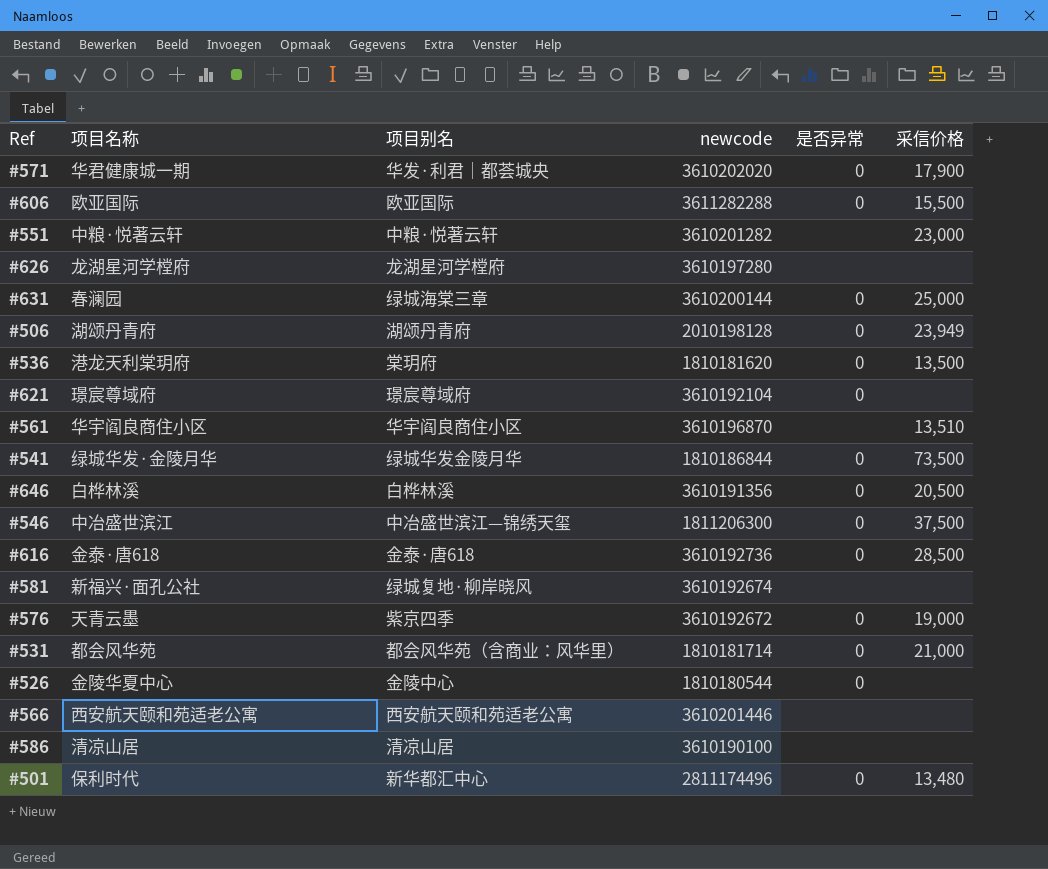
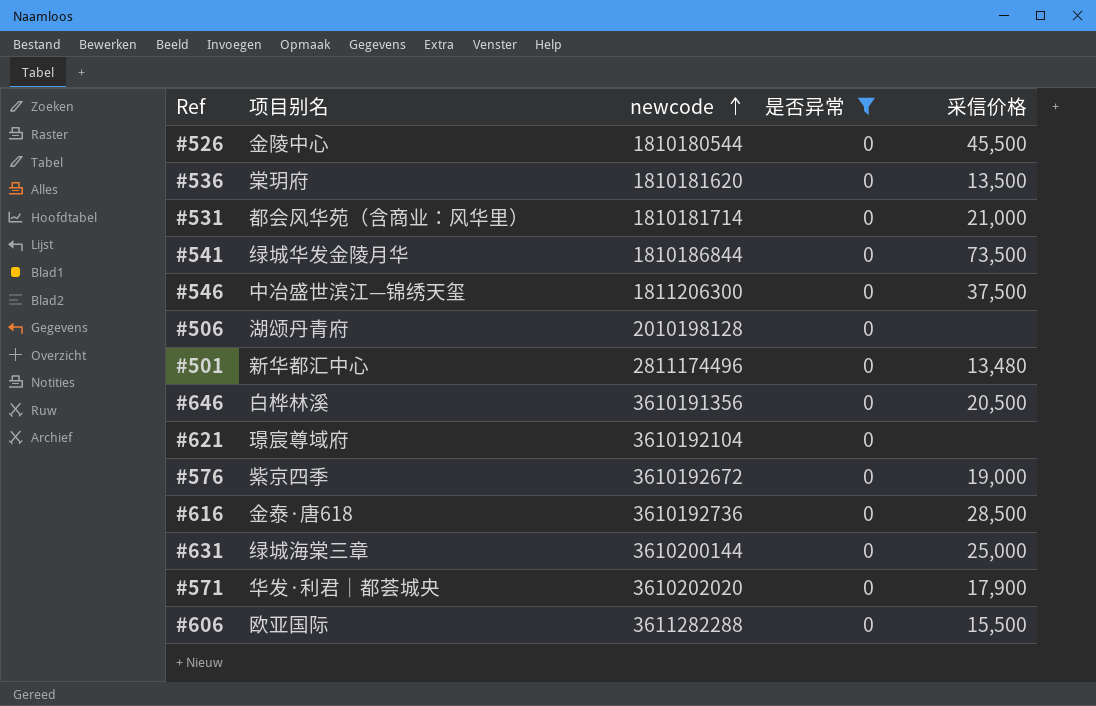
filter: none -> 是否异常 = 0
row order: none -> newcode ascending
column 项目名称 | position: 2 -> none
#526 | 采信价格: none -> 45,500
#506 | 采信价格: 23,949 -> none

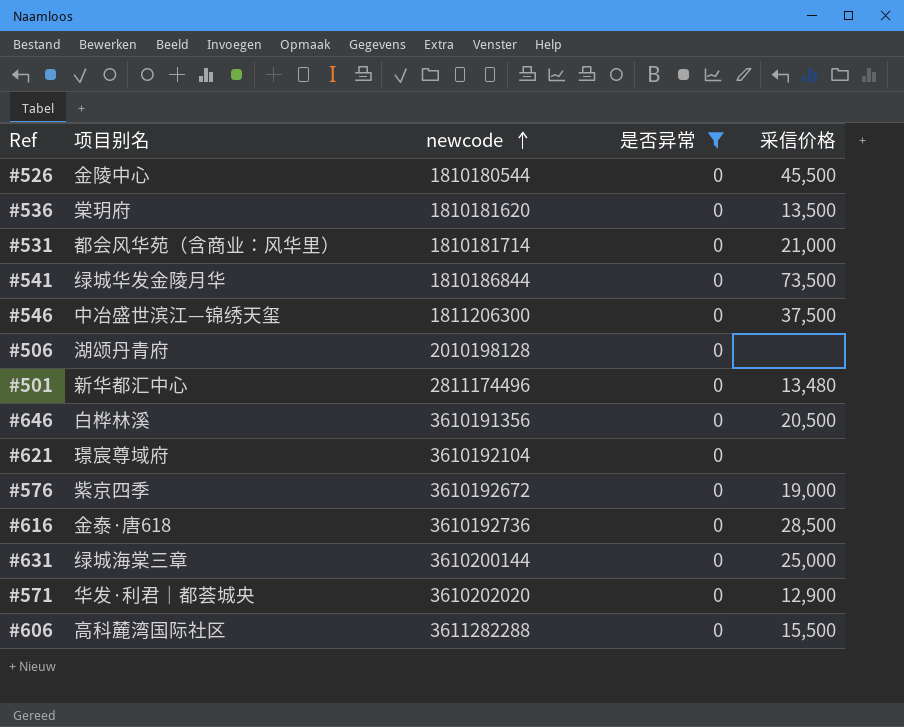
#571 | 采信价格: 17,900 -> 12,900
#606 | 项目别名: 欧亚国际 -> 高科麓湾国际社区

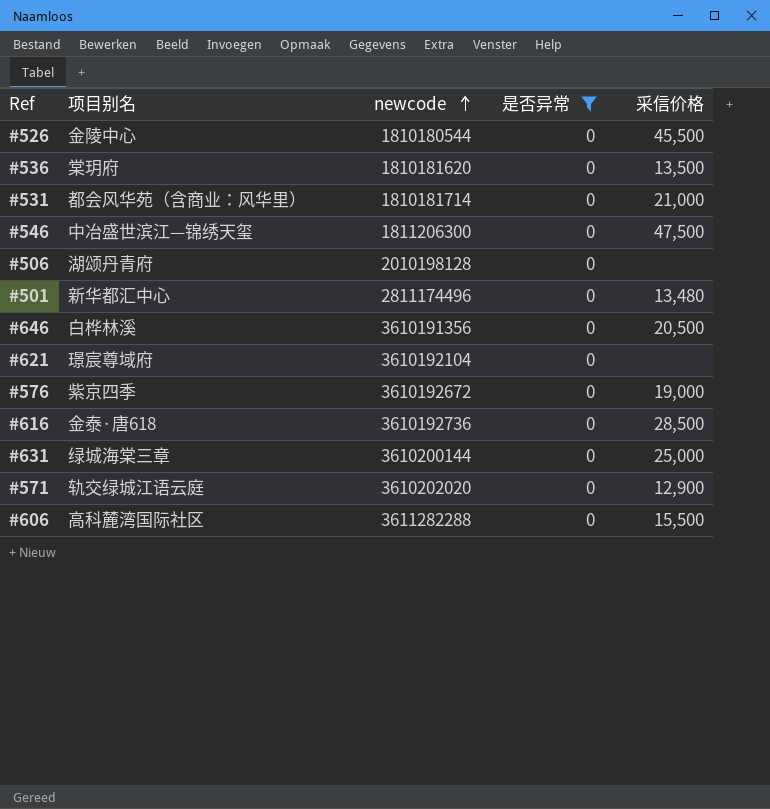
row #541: 绿城华发金陵月华 | 1810186844 | 0 | 73,500 -> none
#546 | 采信价格: 37,500 -> 47,500
#571 | 项目别名: 华发·利君｜都荟城央 -> 轨交绿城江语云庭

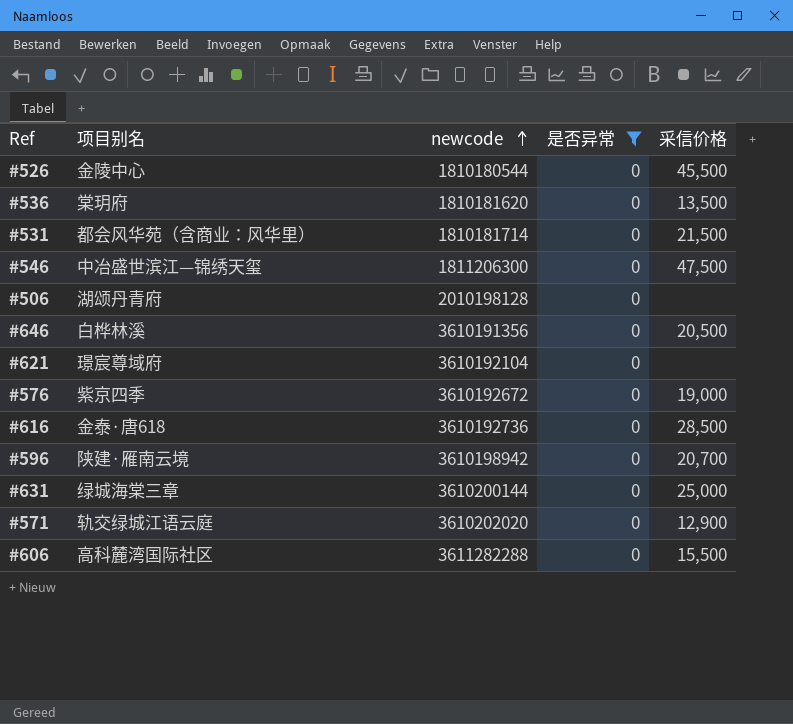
row #501: 新华都汇中心 | 2811174496 | 0 | 13,480 -> none
#531 | 采信价格: 21,000 -> 21,500
row #596: none -> 陕建·雁南云境 | 3610198942 | 0 | 20,700

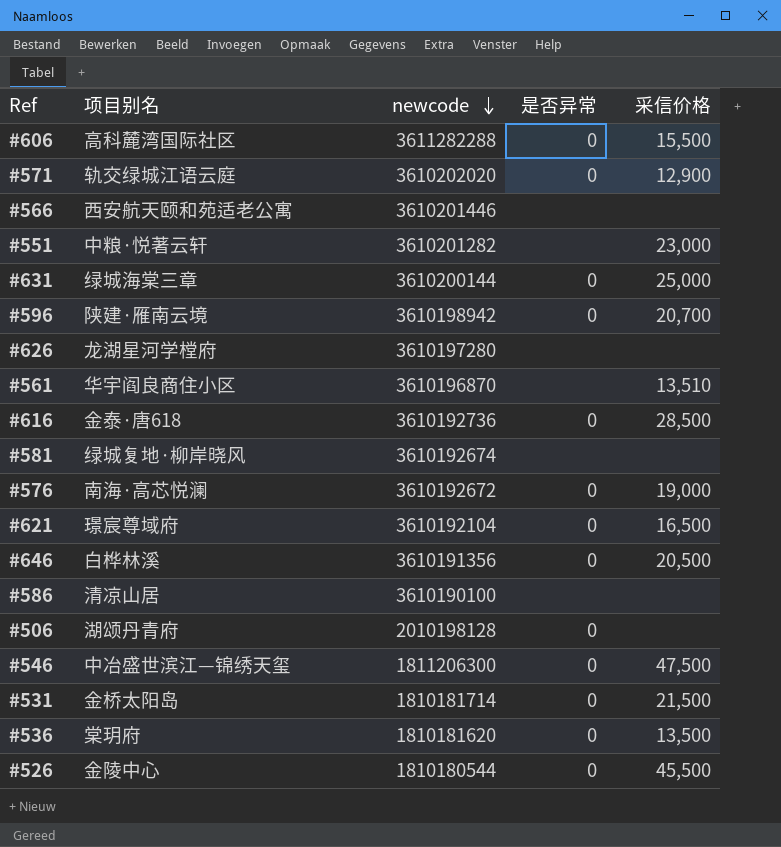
filter: 是否异常 = 0 -> none
row order: newcode ascending -> newcode descending
#576 | 项目别名: 紫京四季 -> 南海·高芯悦澜
#621 | 采信价格: none -> 16,500
#531 | 项目别名: 都会风华苑（含商业：风华里） -> 金桥太阳岛

